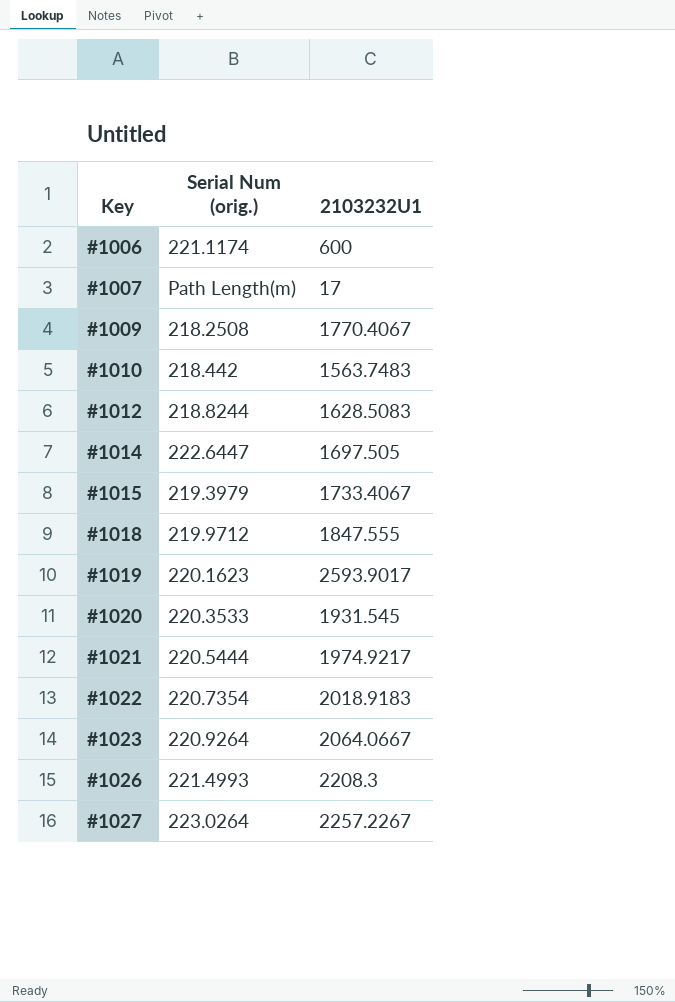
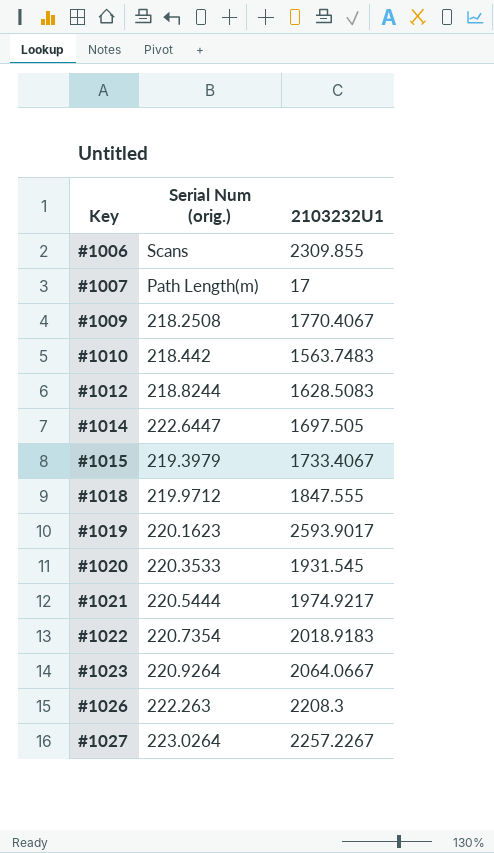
#1006 | Serial Num (orig.): 221.1174 -> Scans
#1006 | 2103232U1: 600 -> 2309.855
#1026 | Serial Num (orig.): 221.4993 -> 222.263

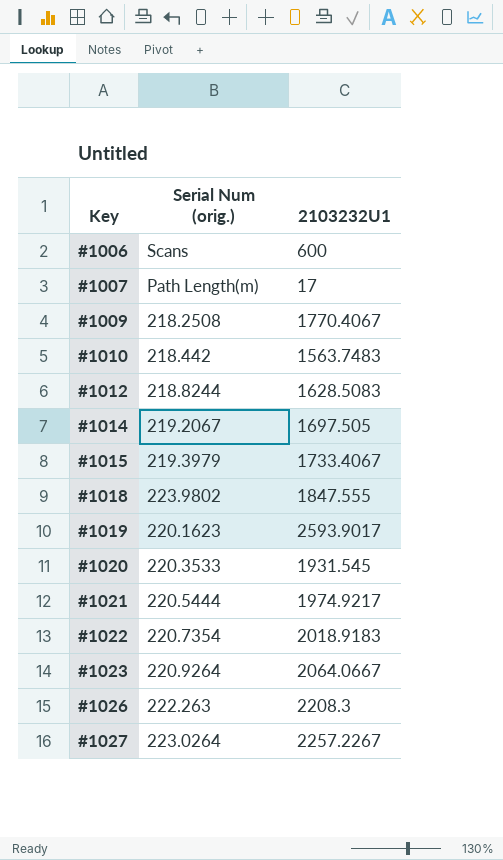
#1006 | 2103232U1: 2309.855 -> 600
#1014 | Serial Num (orig.): 222.6447 -> 219.2067
#1018 | Serial Num (orig.): 219.9712 -> 223.9802

